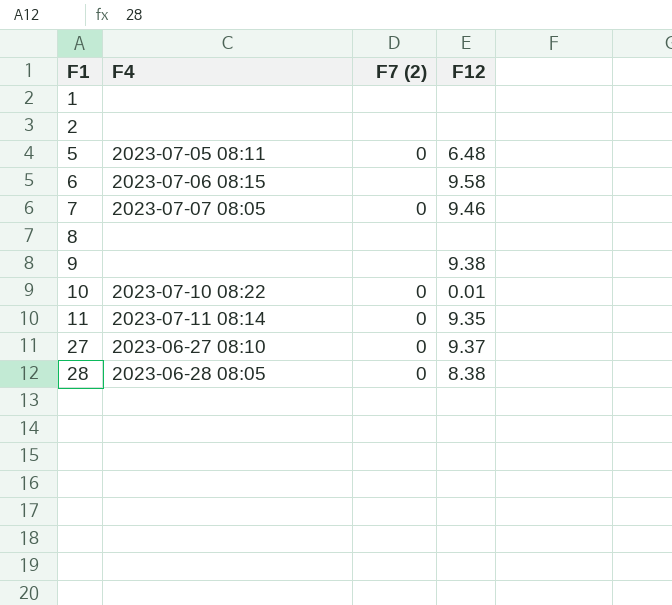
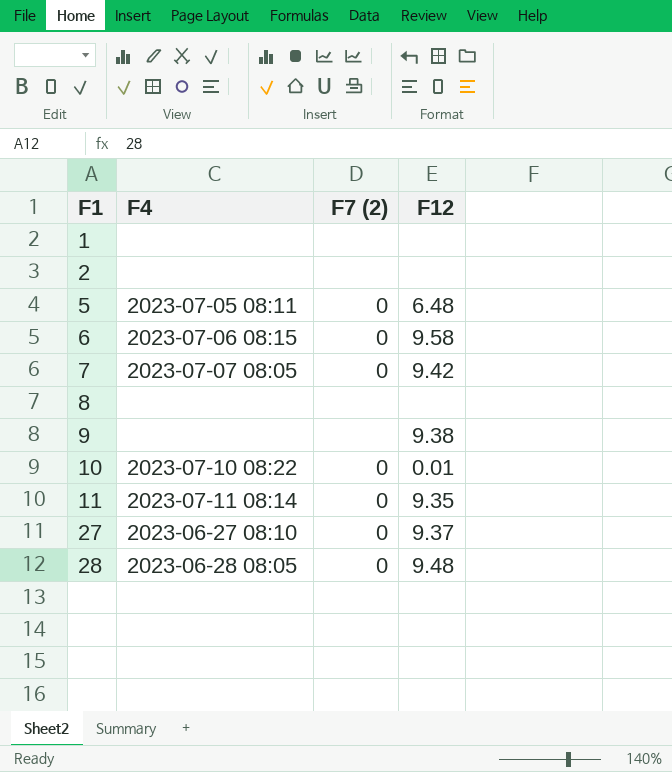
6 | F7 (2): none -> 0
7 | F12: 9.46 -> 9.42
28 | F12: 8.38 -> 9.48

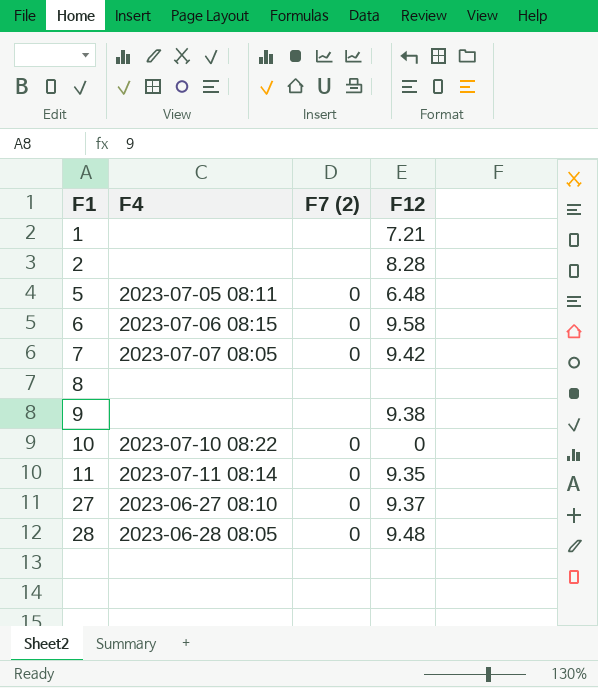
1 | F12: none -> 7.21
2 | F12: none -> 8.28
10 | F12: 0.01 -> 0

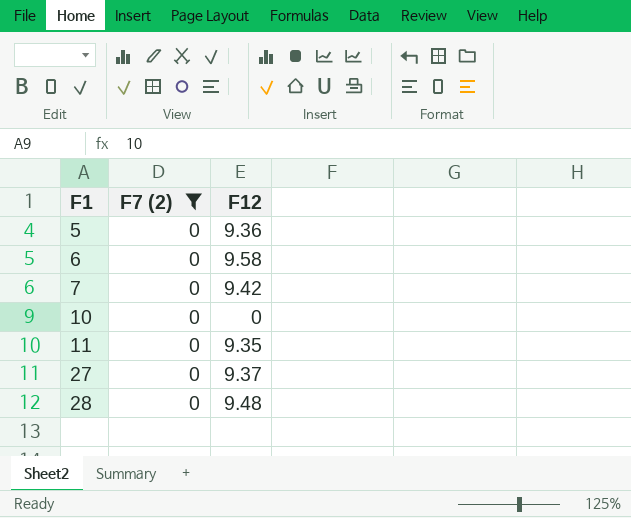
filter: none -> F7 (2) = 0
column F4 | position: 2 -> none
5 | F12: 6.48 -> 9.36

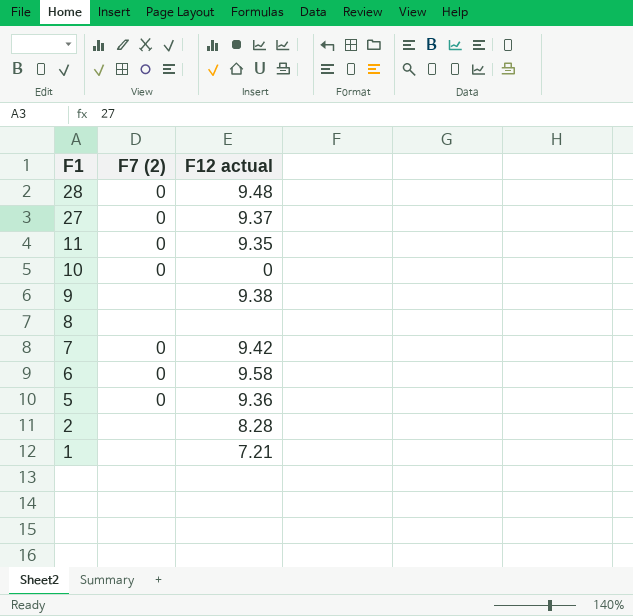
filter: F7 (2) = 0 -> none
row order: F1 ascending -> F1 descending
column name: F12 -> F12 actual

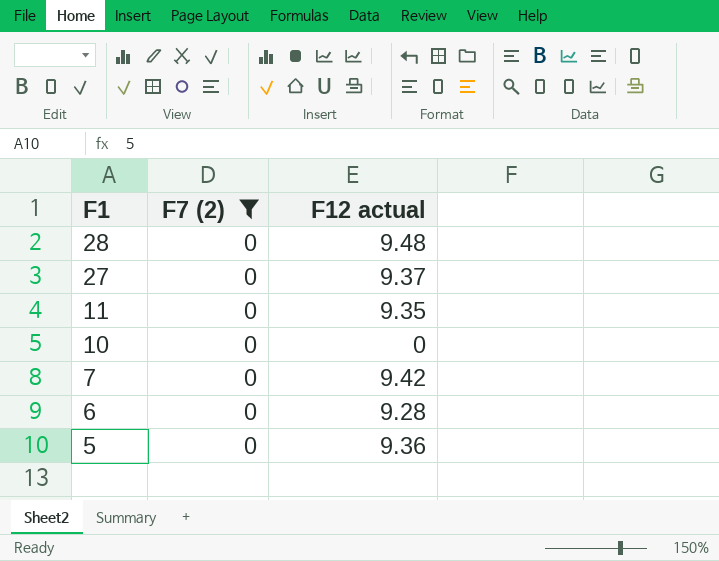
filter: none -> F7 (2) = 0
6 | F12 actual: 9.58 -> 9.28

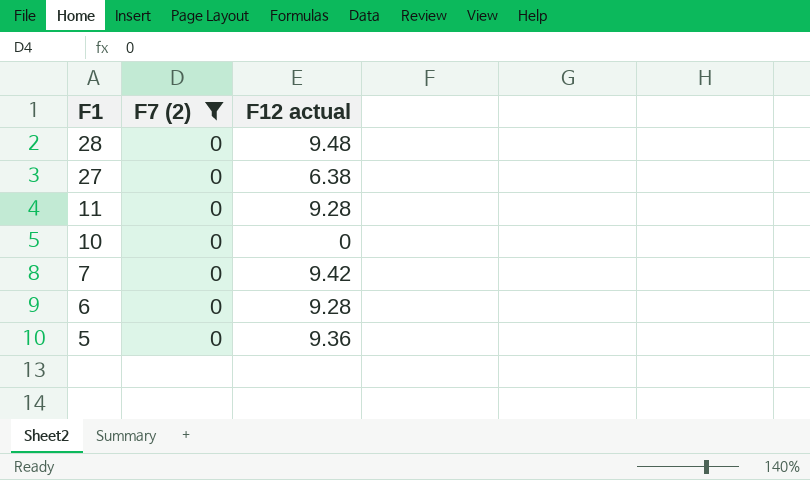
27 | F12 actual: 9.37 -> 6.38
11 | F12 actual: 9.35 -> 9.28

